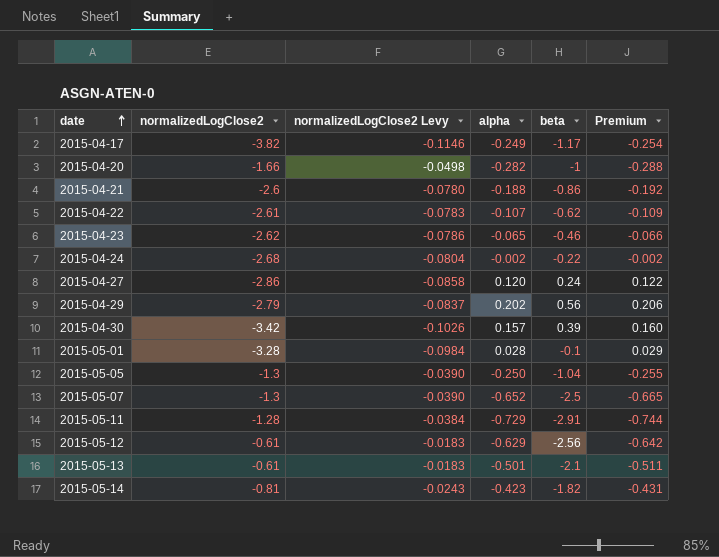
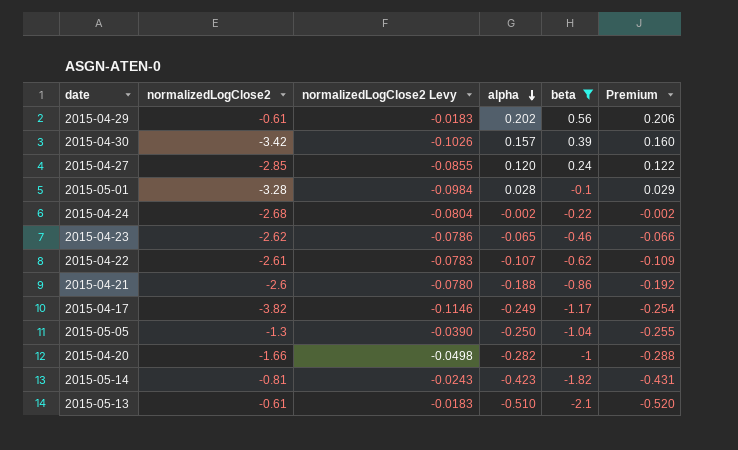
filter: none -> beta >= -2.1
row order: date ascending -> alpha descending
2015-04-29 | normalizedLogClose2: -2.79 -> -0.61
2015-04-29 | normalizedLogClose2 Levy: -0.0837 -> -0.0183
2015-04-27 | normalizedLogClose2: -2.86 -> -2.85
2015-04-27 | normalizedLogClose2 Levy: -0.0858 -> -0.0855
2015-05-13 | alpha: -0.501 -> -0.510
2015-05-13 | Premium: -0.511 -> -0.520

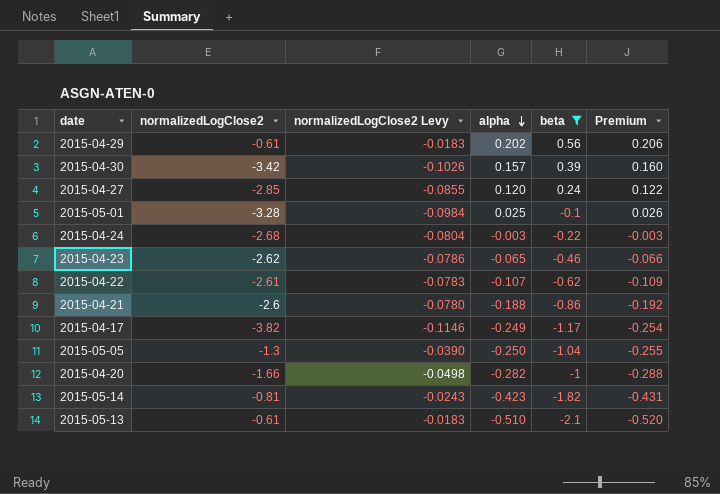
2015-05-01 | alpha: 0.028 -> 0.025
2015-05-01 | Premium: 0.029 -> 0.026
2015-04-24 | alpha: -0.002 -> -0.003
2015-04-24 | Premium: -0.002 -> -0.003

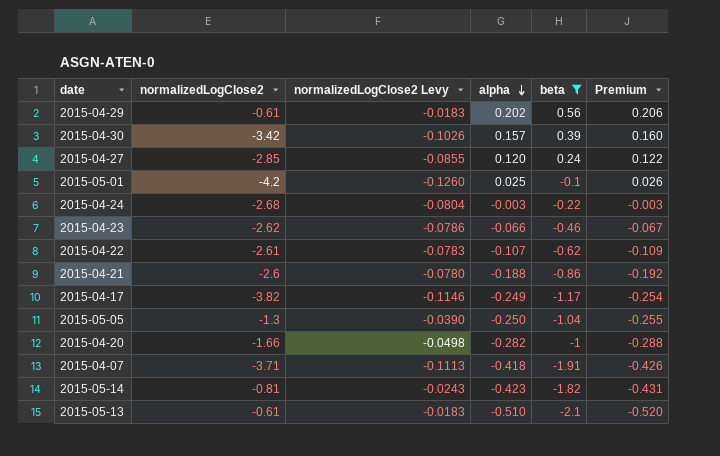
2015-05-01 | normalizedLogClose2: -3.28 -> -4.2
2015-05-01 | normalizedLogClose2 Levy: -0.0984 -> -0.1260
2015-04-23 | alpha: -0.065 -> -0.066
2015-04-23 | Premium: -0.066 -> -0.067
row 2015-04-07: none -> -3.71 | -0.1113 | -0.418 | -1.91 | -0.426

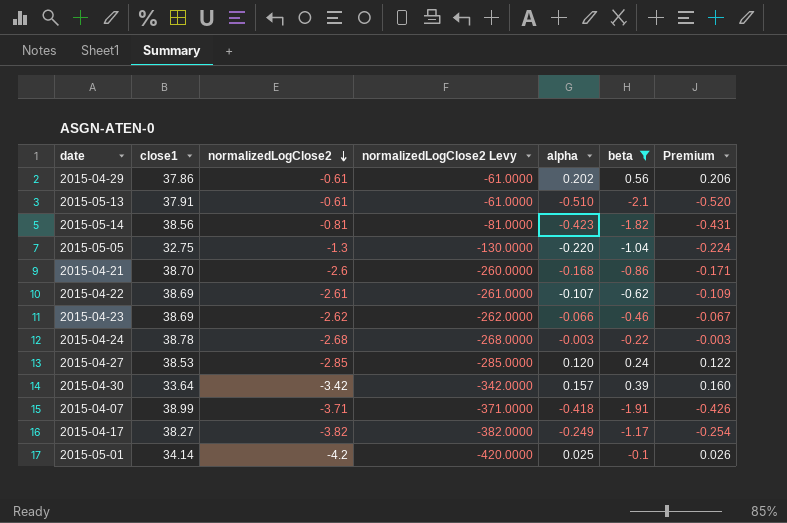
row order: alpha descending -> normalizedLogClose2 descending
column close1 | position: none -> 2
column normalizedLogClose2 Levy | formula: [normalizedLogClose2] * 0.03 -> [normalizedLogClose2] * 100
row 2015-04-20: -1.66 | -0.0498 | -0.282 | -1 | -0.288 -> none
2015-05-05 | alpha: -0.250 -> -0.220
2015-05-05 | Premium: -0.255 -> -0.224
2015-04-21 | alpha: -0.188 -> -0.168
2015-04-21 | Premium: -0.192 -> -0.171

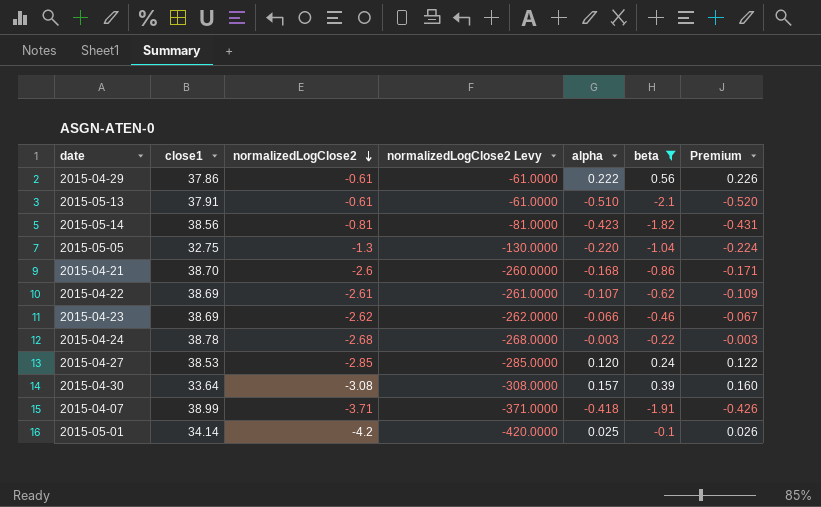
row 2015-04-17: 38.27 | -3.82 | -382.0000 | -0.249 | -1.17 | -0.254 -> none
2015-04-29 | alpha: 0.202 -> 0.222
2015-04-29 | Premium: 0.206 -> 0.226
2015-04-30 | normalizedLogClose2: -3.42 -> -3.08
2015-04-30 | normalizedLogClose2 Levy: -342.0000 -> -308.0000

